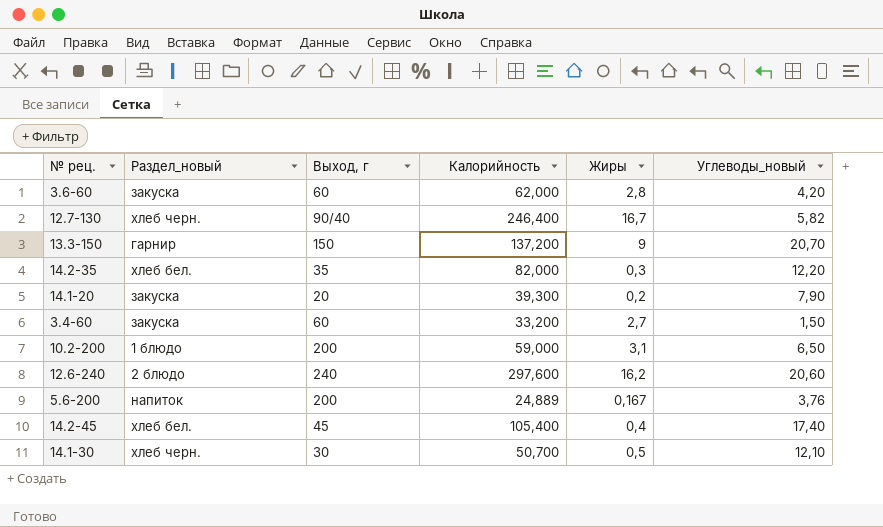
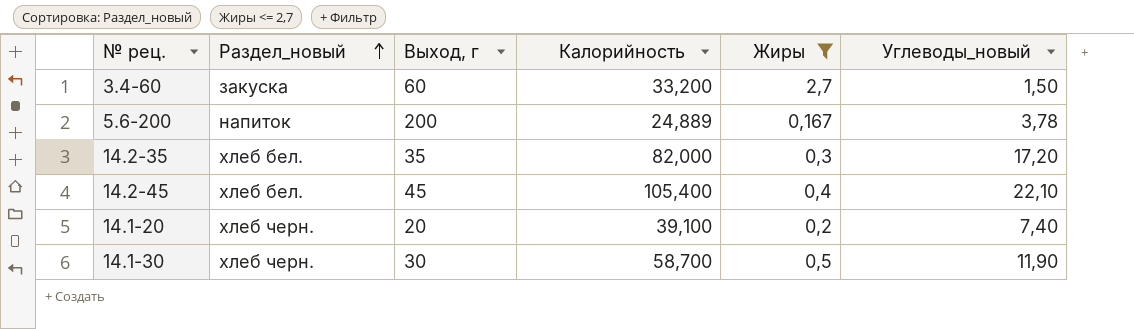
filter: none -> Жиры <= 2,7
row order: none -> Раздел_новый ascending
5.6-200 | Углеводы_новый: 3,76 -> 3,78
14.2-35 | Углеводы_новый: 12,20 -> 17,20
14.2-45 | Углеводы_новый: 17,40 -> 22,10
14.1-20 | Раздел_новый: закуска -> хлеб черн.
14.1-20 | Калорийность: 39,300 -> 39,100
14.1-20 | Углеводы_новый: 7,90 -> 7,40
14.1-30 | Калорийность: 50,700 -> 58,700
14.1-30 | Углеводы_новый: 12,10 -> 11,90

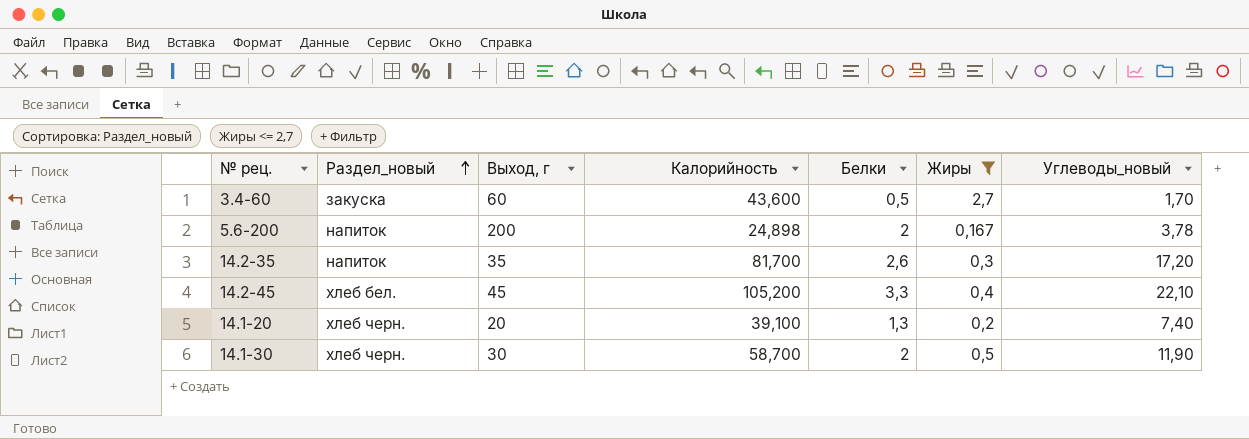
column Белки | position: none -> 5
3.4-60 | Калорийность: 33,200 -> 43,600
3.4-60 | Углеводы_новый: 1,50 -> 1,70
5.6-200 | Калорийность: 24,889 -> 24,898
14.2-35 | Раздел_новый: хлеб бел. -> напиток
14.2-35 | Калорийность: 82,000 -> 81,700
14.2-45 | Калорийность: 105,400 -> 105,200

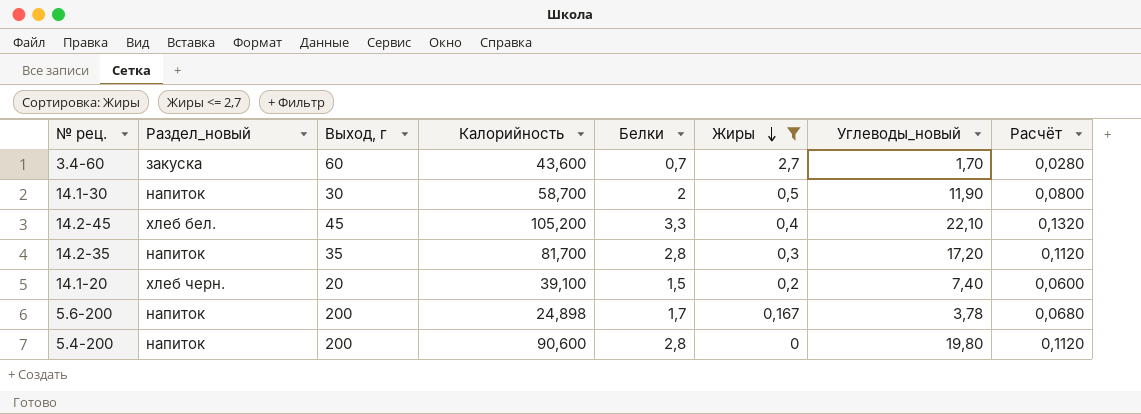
row order: Раздел_новый ascending -> Жиры descending
column Расчёт | formula: none -> [Белки] * 0,04
3.4-60 | Белки: 0,5 -> 0,7
14.1-30 | Раздел_новый: хлеб черн. -> напиток
14.2-35 | Белки: 2,6 -> 2,8
14.1-20 | Белки: 1,3 -> 1,5
5.6-200 | Белки: 2 -> 1,7
row 5.4-200: none -> напиток | 200 | 90,600 | 2,8 | 0 | 19,80 | 0,1120

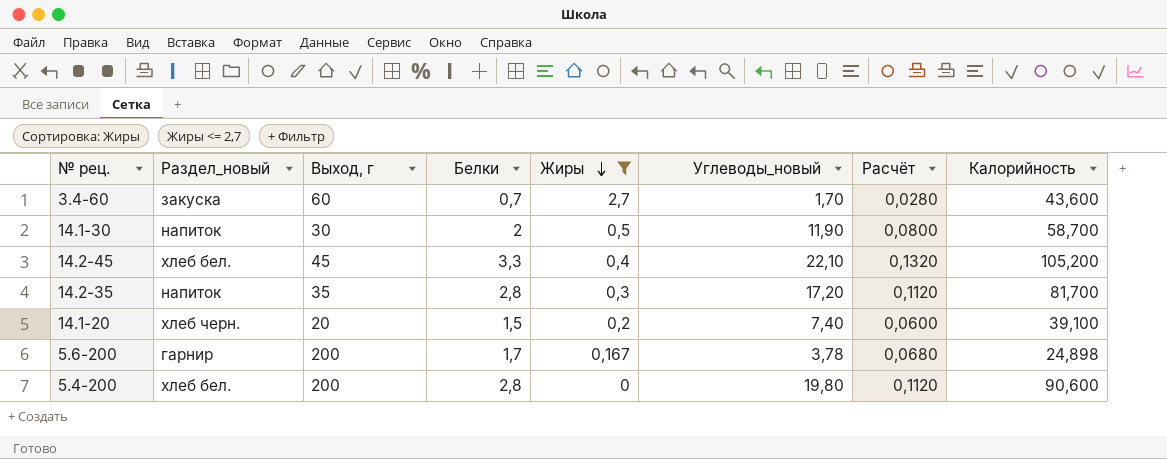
column Калорийность | position: 4 -> 8
5.6-200 | Раздел_новый: напиток -> гарнир
5.4-200 | Раздел_новый: напиток -> хлеб бел.

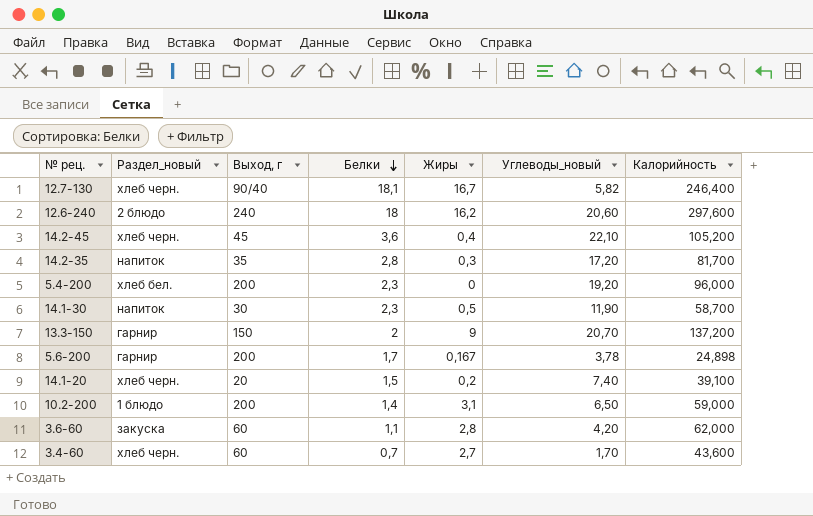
filter: Жиры <= 2,7 -> none
row order: Жиры descending -> Белки descending
column Расчёт | formula: [Белки] * 0,04 -> none
14.2-45 | Раздел_новый: хлеб бел. -> хлеб черн.
14.2-45 | Белки: 3,3 -> 3,6
5.4-200 | Белки: 2,8 -> 2,3
5.4-200 | Углеводы_новый: 19,80 -> 19,20
5.4-200 | Калорийность: 90,600 -> 96,000
14.1-30 | Белки: 2 -> 2,3
3.4-60 | Раздел_новый: закуска -> хлеб черн.

